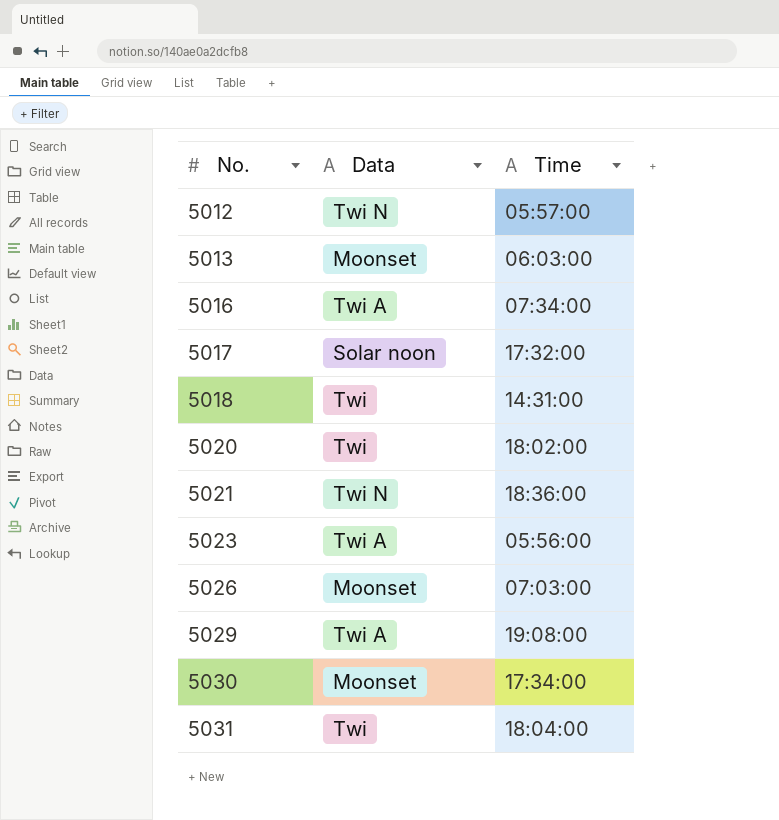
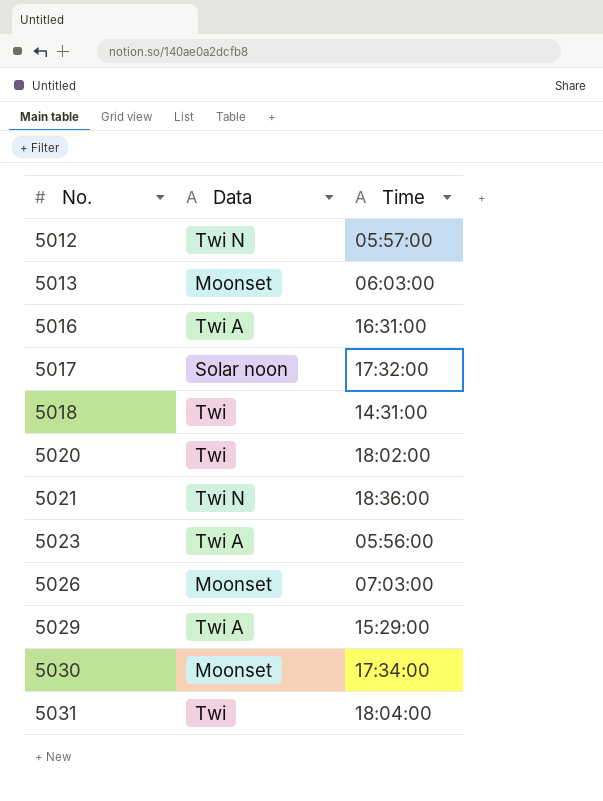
5016 | Time: 07:34:00 -> 16:31:00
5029 | Time: 19:08:00 -> 15:29:00

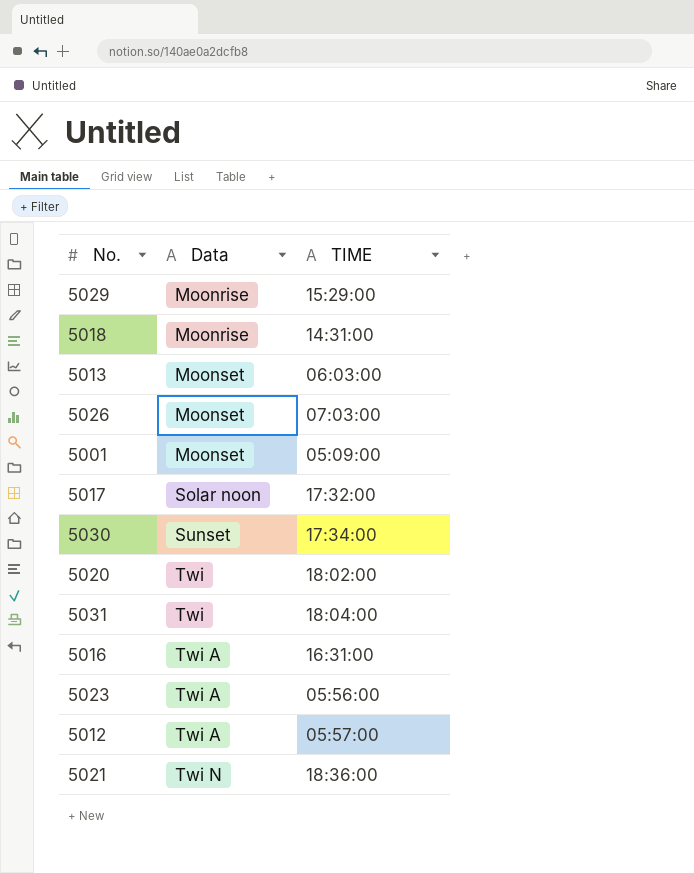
row order: No. ascending -> Data ascending
column name: Time -> TIME
5029 | Data: Twi A -> Moonrise
5018 | Data: Twi -> Moonrise
row 5001: none -> Moonset | 05:09:00
5030 | Data: Moonset -> Sunset
5012 | Data: Twi N -> Twi A

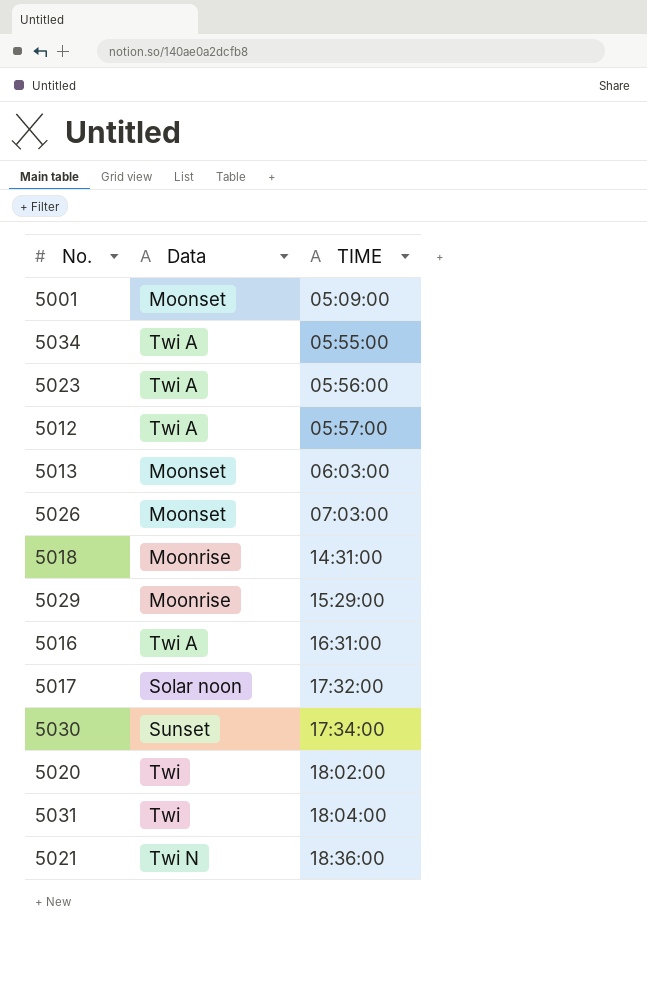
row order: Data ascending -> TIME ascending
row 5034: none -> Twi A | 05:55:00

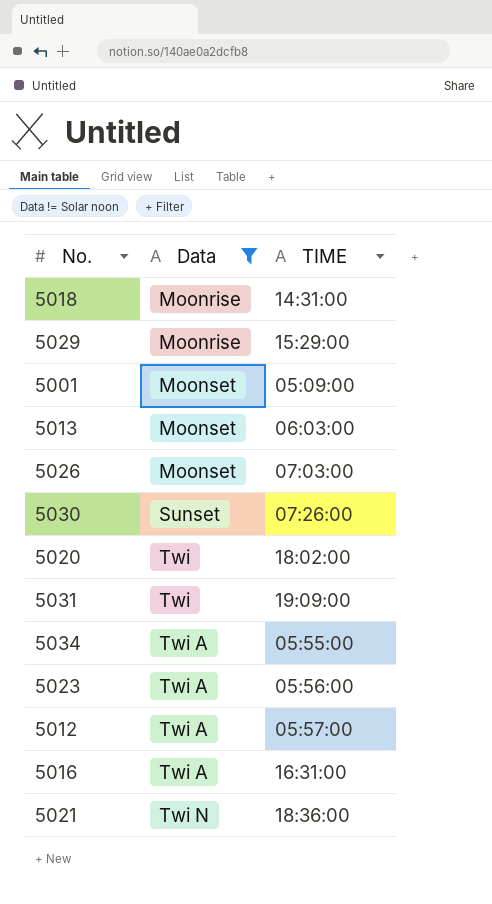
filter: none -> Data != Solar noon
row order: TIME ascending -> Data ascending
5030 | TIME: 17:34:00 -> 07:26:00
5031 | TIME: 18:04:00 -> 19:09:00

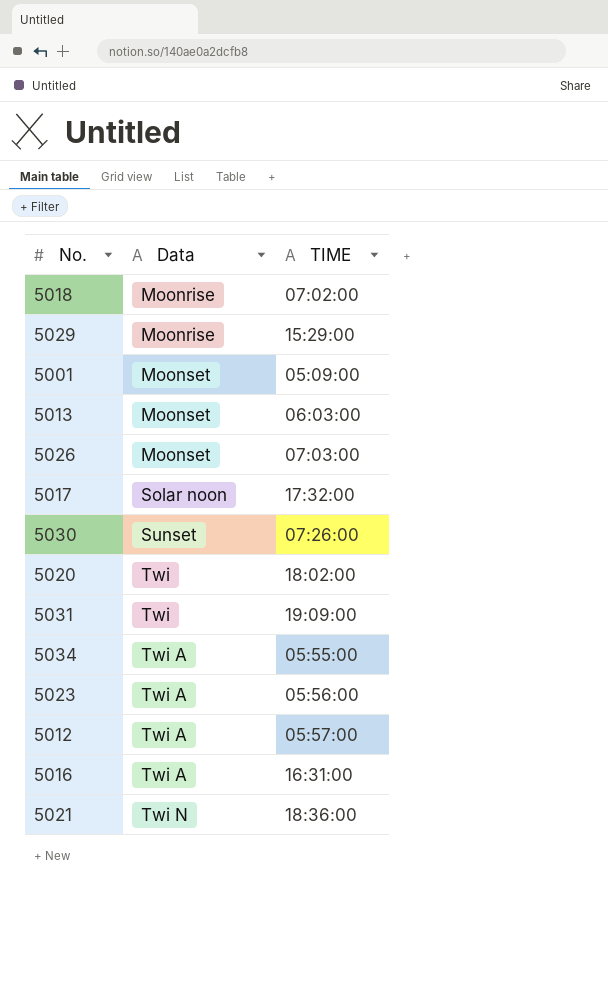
filter: Data != Solar noon -> none
5018 | TIME: 14:31:00 -> 07:02:00

